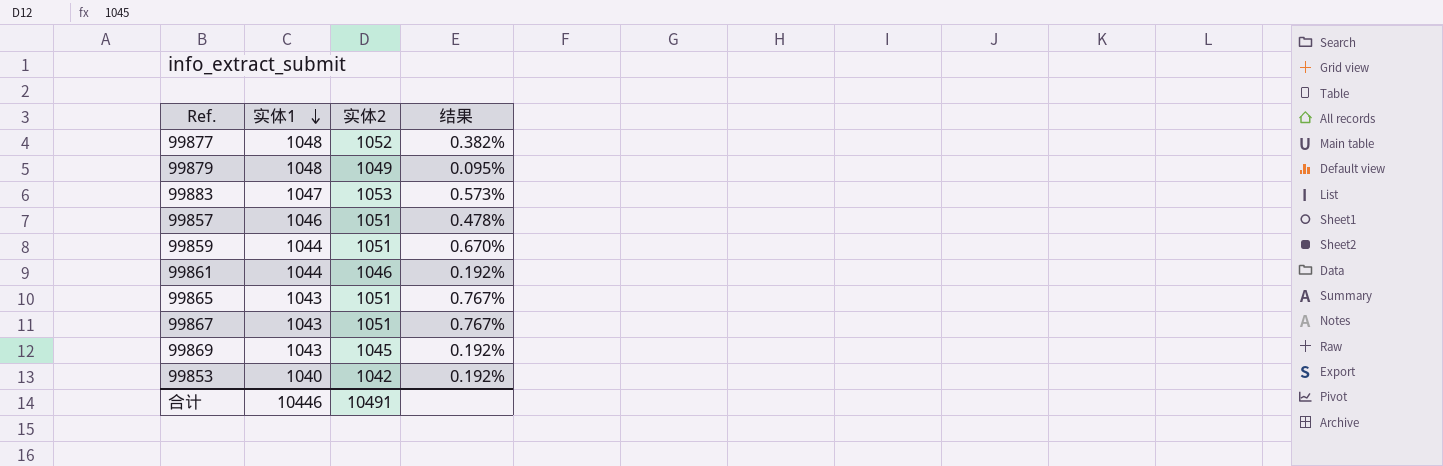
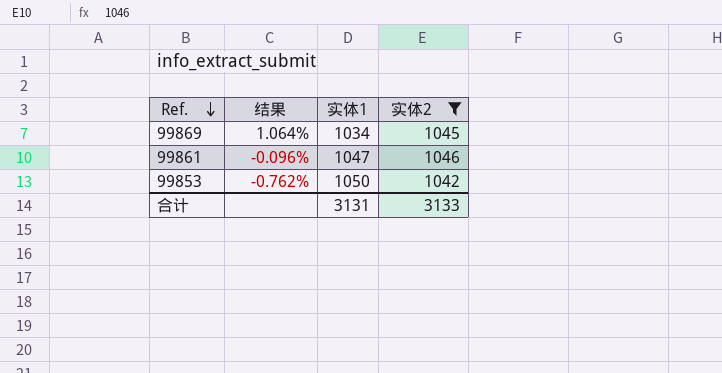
filter: none -> 实体2 <= 1046
row order: 实体1 descending -> Ref. descending
column 结果 | position: 4 -> 2
99869 | 结果: 0.192% -> 1.064%
99869 | 实体1: 1043 -> 1034
99861 | 结果: 0.192% -> -0.096%
99861 | 实体1: 1044 -> 1047
99853 | 结果: 0.192% -> -0.762%
99853 | 实体1: 1040 -> 1050
合计 | 实体1: 10446 -> 3131
合计 | 实体2: 10491 -> 3133

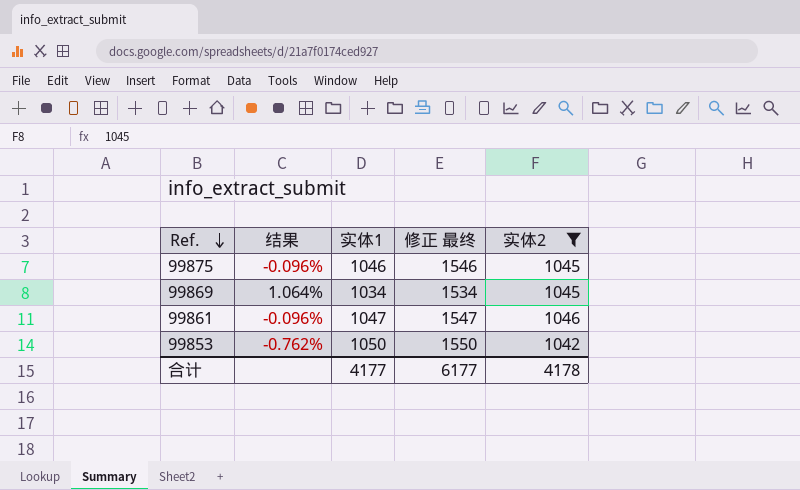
column 修正 最终 | formula: none -> [实体1] + 500
row 99875: none -> -0.096% | 1046 | 1546 | 1045
合计 | 实体1: 3131 -> 4177
合计 | 实体2: 3133 -> 4178

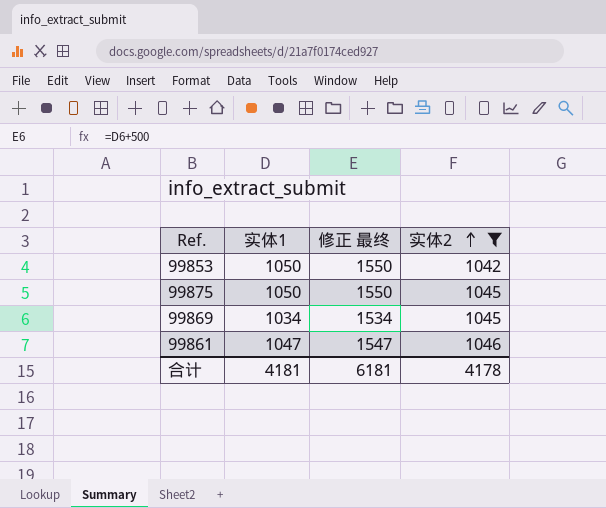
row order: Ref. descending -> 实体2 ascending
column 结果 | formula: ([实体2] - [实体1]) / [实体1] -> none
99875 | 实体1: 1046 -> 1050
99875 | 修正 最终: 1546 -> 1550
合计 | 实体1: 4177 -> 4181
合计 | 修正 最终: 6177 -> 6181

